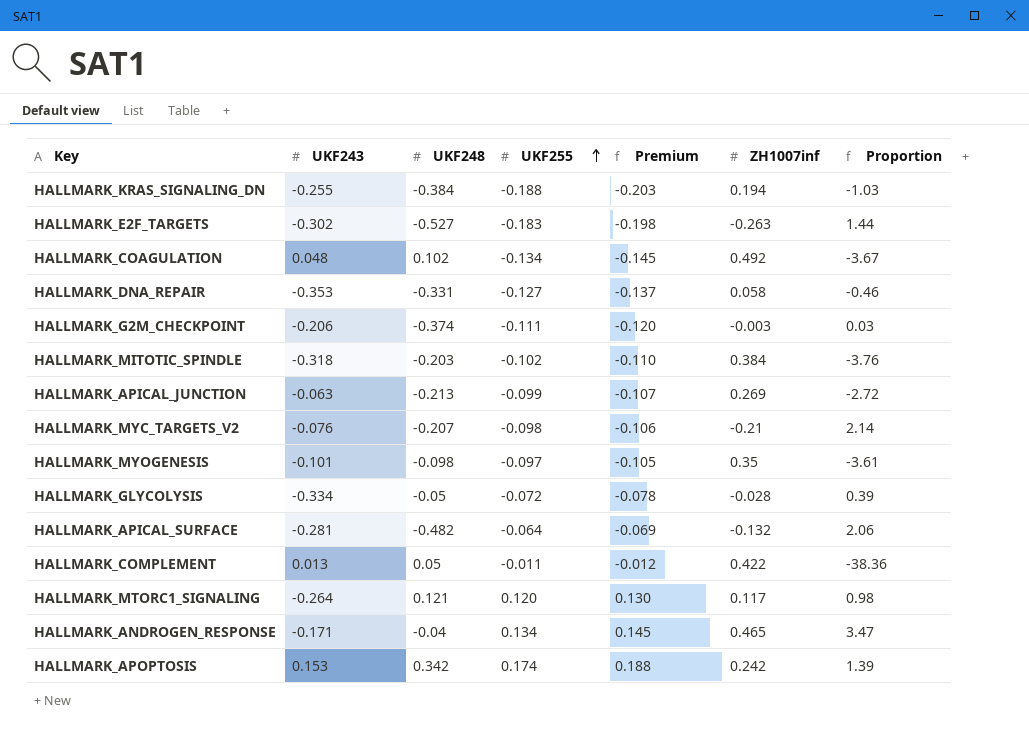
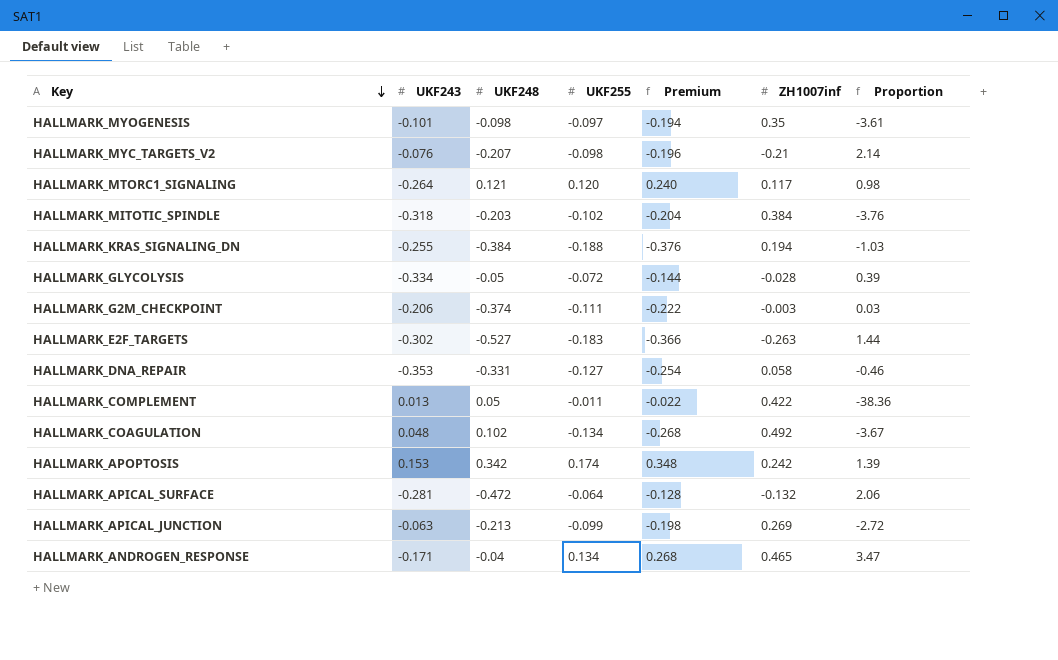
row order: UKF255 ascending -> Key descending
column Premium | formula: [UKF255] * 1.08 -> [UKF255] * 2
HALLMARK_APICAL_SURFACE | UKF248: -0.482 -> -0.472

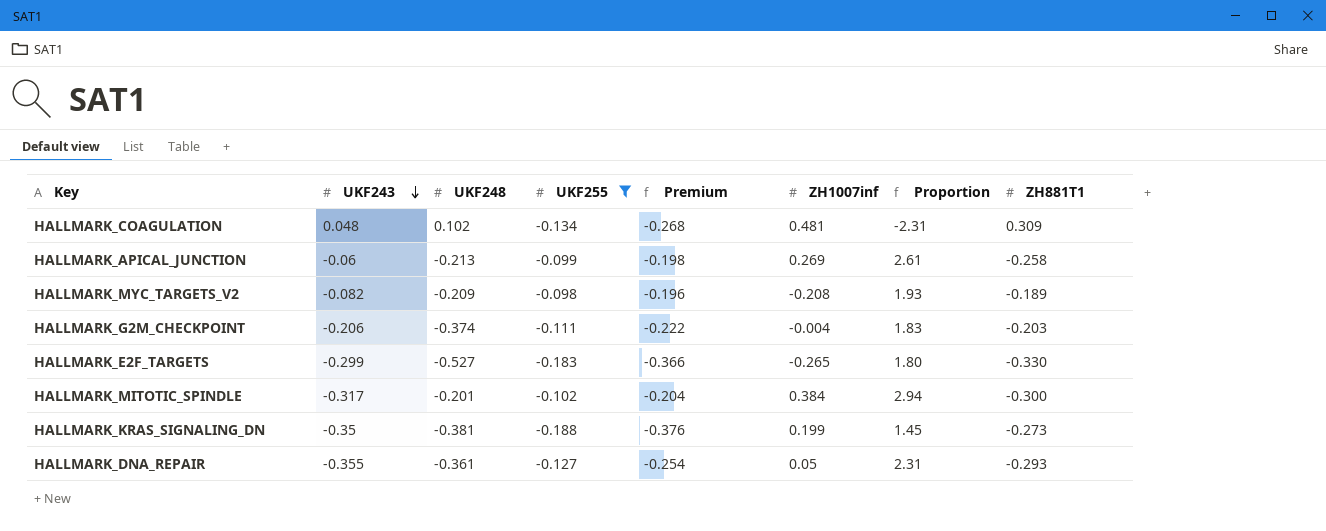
filter: none -> UKF255 <= -0.098
row order: Key descending -> UKF243 descending
column Proportion | formula: [ZH1007inf] / [UKF255] -> [ZH881T1] / [UKF255]
column ZH881T1 | position: none -> 8
HALLMARK_COAGULATION | ZH1007inf: 0.492 -> 0.481
HALLMARK_APICAL_JUNCTION | UKF243: -0.063 -> -0.06
HALLMARK_MYC_TARGETS_V2 | UKF243: -0.076 -> -0.082
HALLMARK_MYC_TARGETS_V2 | UKF248: -0.207 -> -0.209
HALLMARK_MYC_TARGETS_V2 | ZH1007inf: -0.21 -> -0.208
HALLMARK_G2M_CHECKPOINT | ZH1007inf: -0.003 -> -0.004
HALLMARK_E2F_TARGETS | UKF243: -0.302 -> -0.299
HALLMARK_E2F_TARGETS | ZH1007inf: -0.263 -> -0.265
HALLMARK_MITOTIC_SPINDLE | UKF243: -0.318 -> -0.317
HALLMARK_MITOTIC_SPINDLE | UKF248: -0.203 -> -0.201
HALLMARK_KRAS_SIGNALING_DN | UKF243: -0.255 -> -0.35
HALLMARK_KRAS_SIGNALING_DN | UKF248: -0.384 -> -0.381
HALLMARK_KRAS_SIGNALING_DN | ZH1007inf: 0.194 -> 0.199
HALLMARK_DNA_REPAIR | UKF243: -0.353 -> -0.355
HALLMARK_DNA_REPAIR | UKF248: -0.331 -> -0.361
HALLMARK_DNA_REPAIR | ZH1007inf: 0.058 -> 0.05

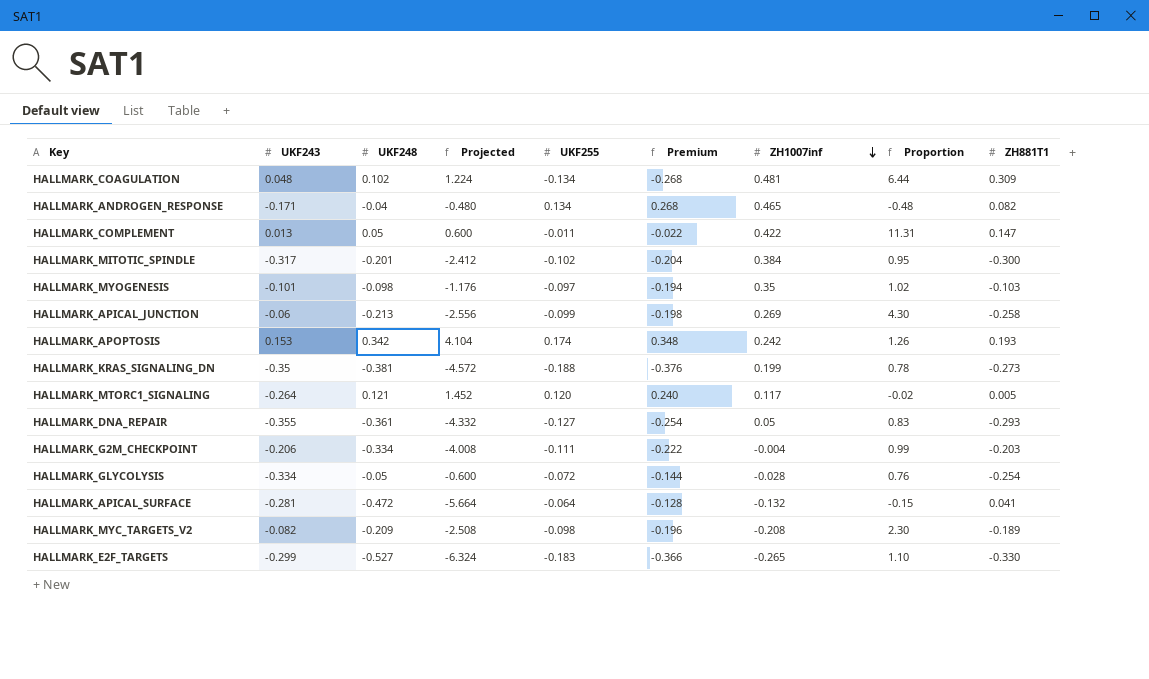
filter: UKF255 <= -0.098 -> none
row order: UKF243 descending -> ZH1007inf descending
column Projected | formula: none -> [UKF248] * 12
column Proportion | formula: [ZH881T1] / [UKF255] -> [ZH881T1] / [UKF243]
HALLMARK_G2M_CHECKPOINT | UKF248: -0.374 -> -0.334

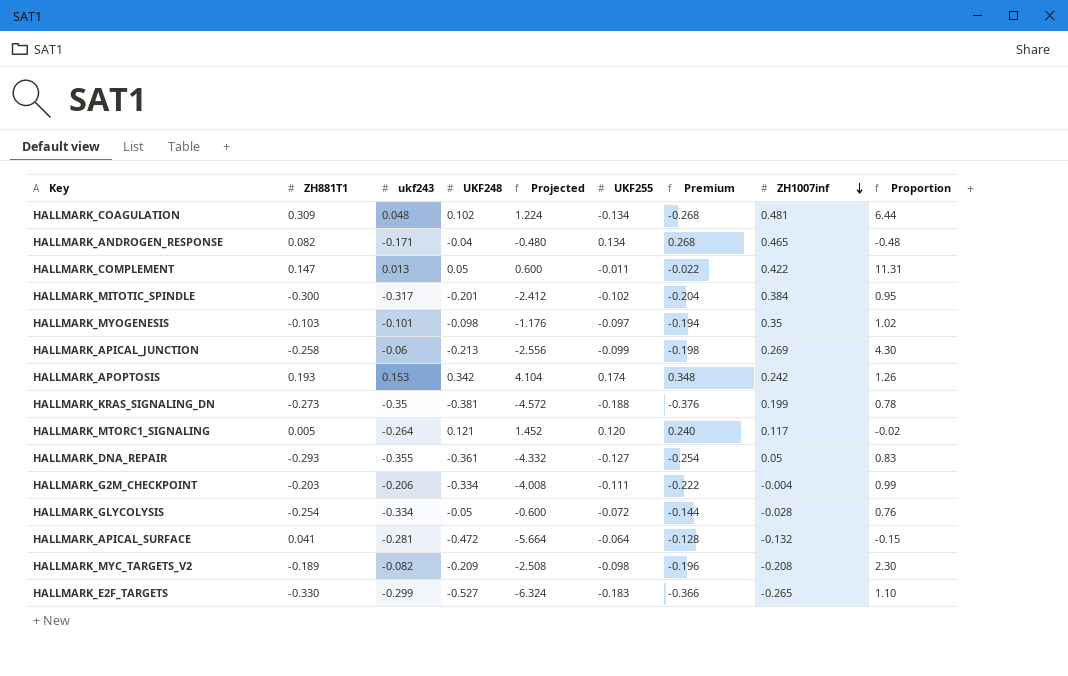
column ZH881T1 | position: 9 -> 2
column name: UKF243 -> ukf243

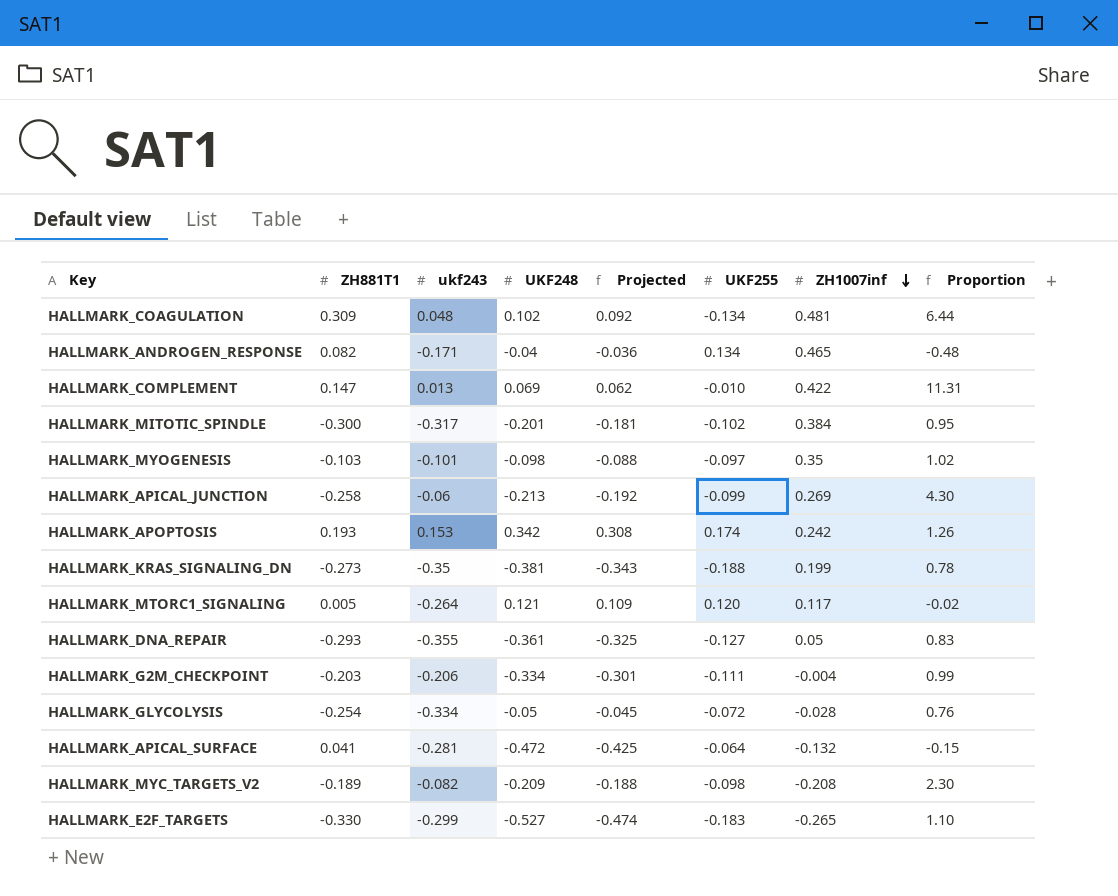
column Premium | formula: [UKF255] * 2 -> none
column Projected | formula: [UKF248] * 12 -> [UKF248] * 0.9
HALLMARK_COMPLEMENT | UKF248: 0.05 -> 0.069
HALLMARK_COMPLEMENT | UKF255: -0.011 -> -0.010

